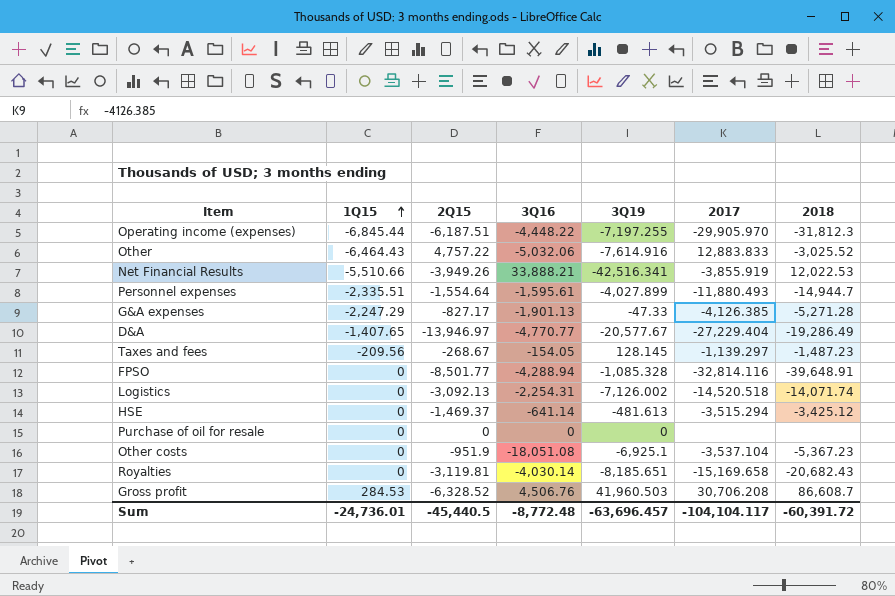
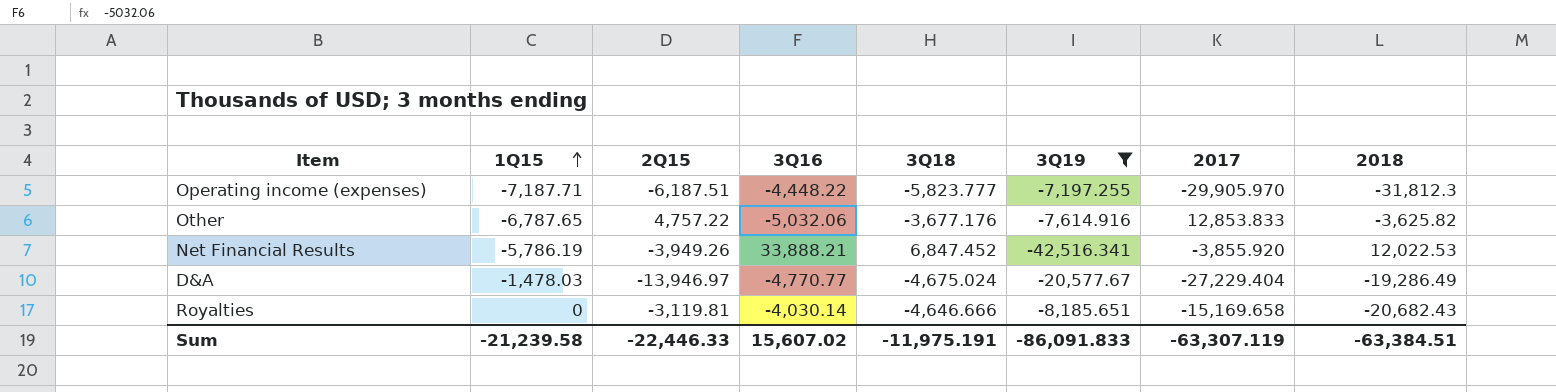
filter: none -> 3Q19 <= -7,197.255
column 3Q18 | position: none -> 5
Operating income (expenses) | 1Q15: -6,845.44 -> -7,187.71
Other | 1Q15: -6,464.43 -> -6,787.65
Other | 2017: 12,883.833 -> 12,853.833
Other | 2018: -3,025.52 -> -3,625.82
Net Financial Results | 1Q15: -5,510.66 -> -5,786.19
Net Financial Results | 2017: -3,855.919 -> -3,855.920
D&A | 1Q15: -1,407.65 -> -1,478.03
Sum | 1Q15: -24,736.01 -> -21,239.58
Sum | 2Q15: -45,440.5 -> -22,446.33
Sum | 3Q16: -8,772.48 -> 15,607.02
Sum | 3Q19: -63,696.457 -> -86,091.833
Sum | 2017: -104,104.117 -> -63,307.119
Sum | 2018: -60,391.72 -> -63,384.51

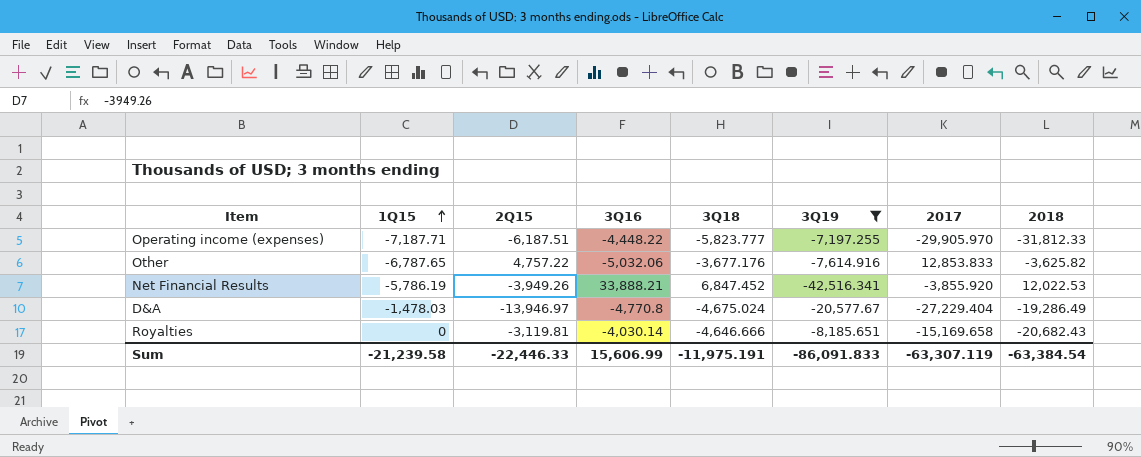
Operating income (expenses) | 2018: -31,812.3 -> -31,812.33
D&A | 3Q16: -4,770.77 -> -4,770.8
Sum | 3Q16: 15,607.02 -> 15,606.99
Sum | 2018: -63,384.51 -> -63,384.54

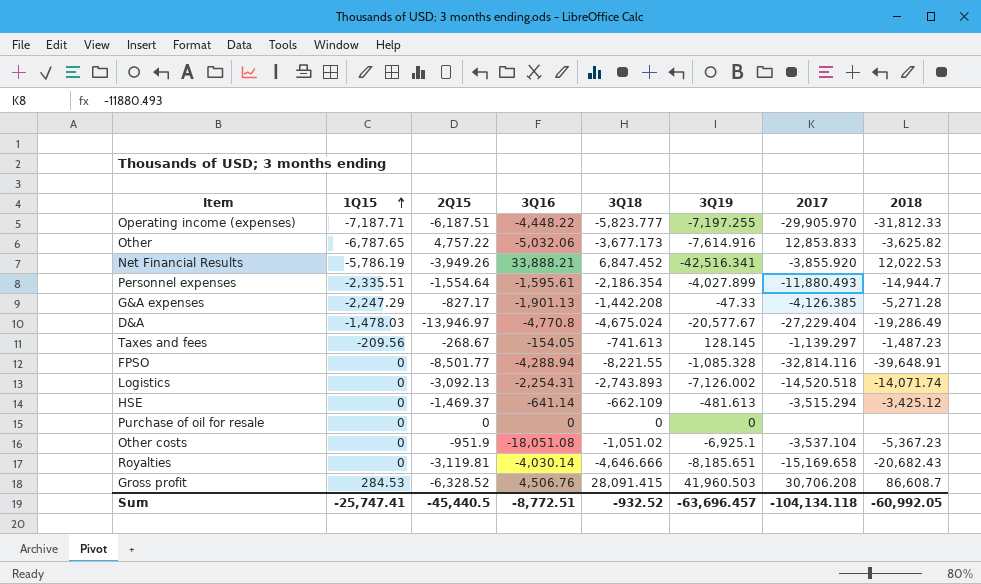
filter: 3Q19 <= -7,197.255 -> none
Other | 3Q18: -3,677.176 -> -3,677.173
Sum | 1Q15: -21,239.58 -> -25,747.41
Sum | 2Q15: -22,446.33 -> -45,440.5
Sum | 3Q16: 15,606.99 -> -8,772.51
Sum | 3Q18: -11,975.191 -> -932.52
Sum | 3Q19: -86,091.833 -> -63,696.457
Sum | 2017: -63,307.119 -> -104,134.118
Sum | 2018: -63,384.54 -> -60,992.05

